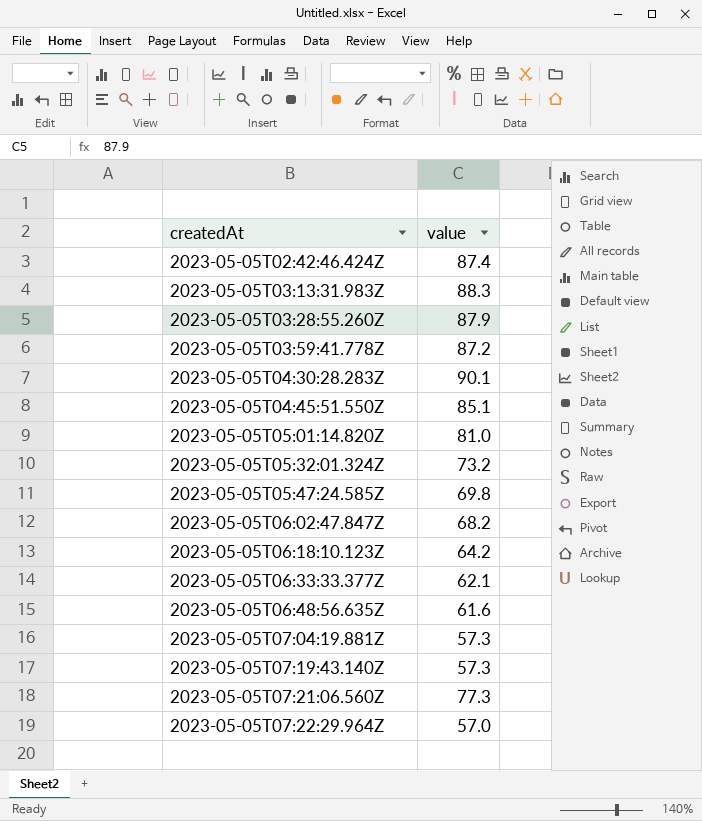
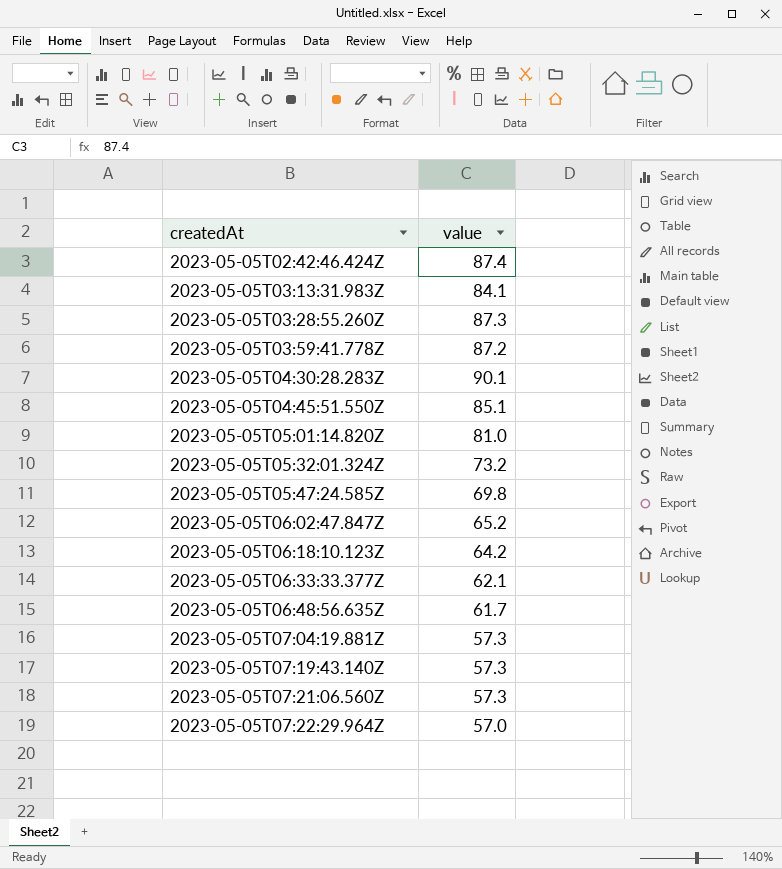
2023-05-05T03:13:31.983Z | value: 88.3 -> 84.1
2023-05-05T03:28:55.260Z | value: 87.9 -> 87.3
2023-05-05T06:02:47.847Z | value: 68.2 -> 65.2
2023-05-05T06:48:56.635Z | value: 61.6 -> 61.7
2023-05-05T07:21:06.560Z | value: 77.3 -> 57.3

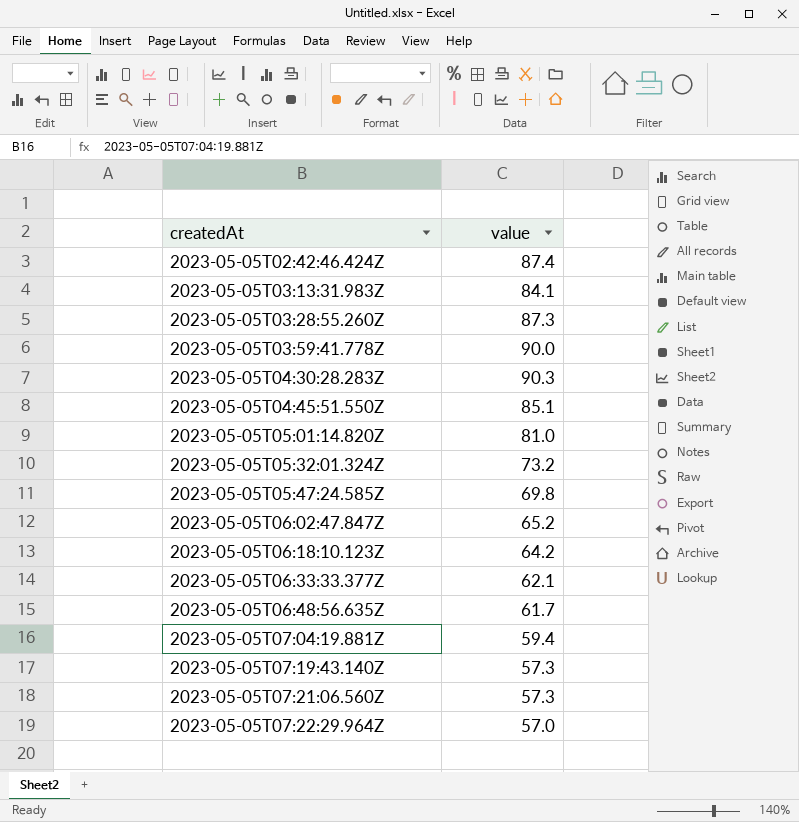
2023-05-05T03:59:41.778Z | value: 87.2 -> 90.0
2023-05-05T04:30:28.283Z | value: 90.1 -> 90.3
2023-05-05T07:04:19.881Z | value: 57.3 -> 59.4

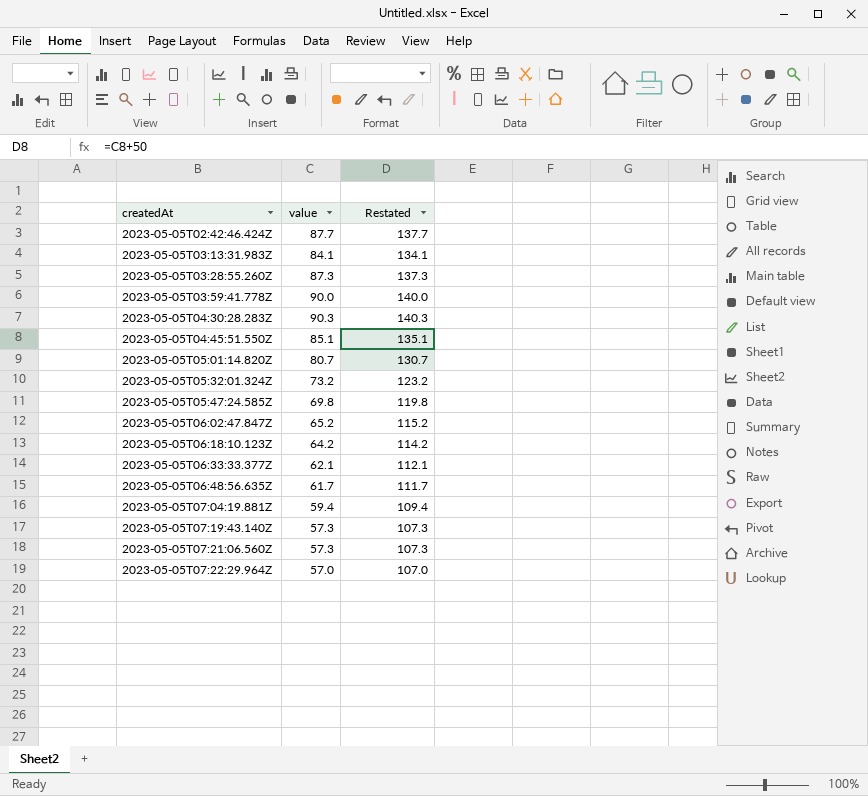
column Restated | formula: none -> [value] + 50
2023-05-05T02:42:46.424Z | value: 87.4 -> 87.7
2023-05-05T05:01:14.820Z | value: 81.0 -> 80.7

